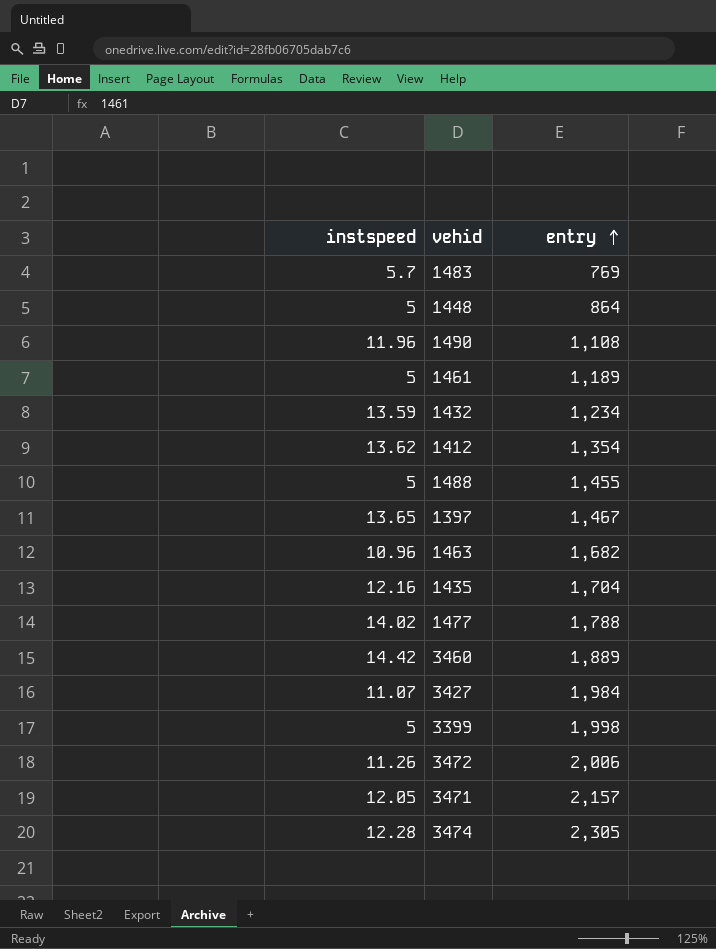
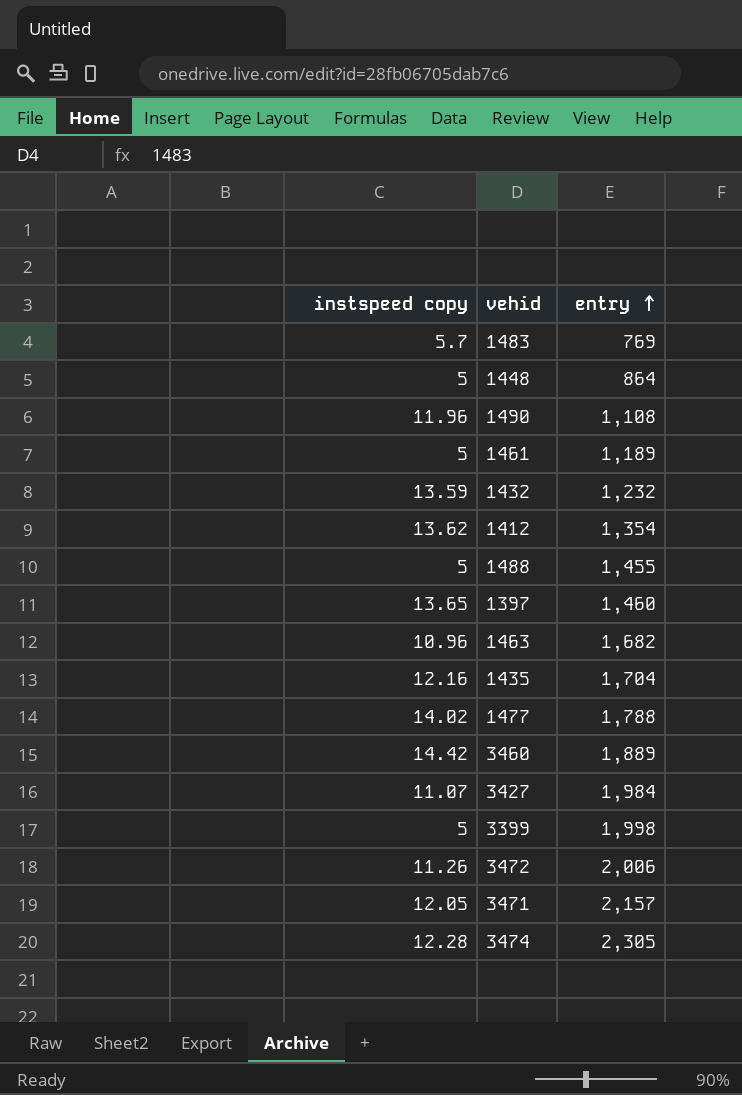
column name: instspeed -> instspeed copy
1432 | entry: 1,234 -> 1,232
1397 | entry: 1,467 -> 1,460

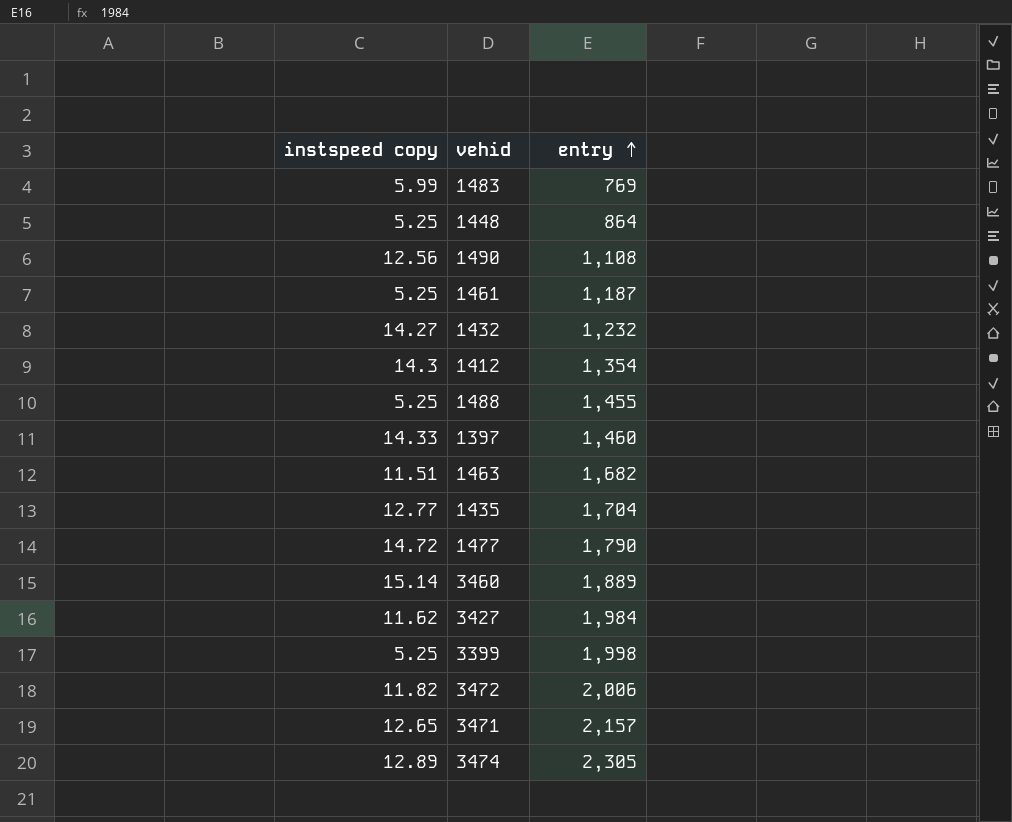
1483 | instspeed copy: 5.7 -> 5.99
1448 | instspeed copy: 5 -> 5.25
1490 | instspeed copy: 11.96 -> 12.56
1461 | instspeed copy: 5 -> 5.25
1461 | entry: 1,189 -> 1,187
1432 | instspeed copy: 13.59 -> 14.27
1412 | instspeed copy: 13.62 -> 14.3
1488 | instspeed copy: 5 -> 5.25
1397 | instspeed copy: 13.65 -> 14.33
1463 | instspeed copy: 10.96 -> 11.51
1435 | instspeed copy: 12.16 -> 12.77
1477 | instspeed copy: 14.02 -> 14.72
1477 | entry: 1,788 -> 1,790
3460 | instspeed copy: 14.42 -> 15.14
3427 | instspeed copy: 11.07 -> 11.62
3399 | instspeed copy: 5 -> 5.25
3472 | instspeed copy: 11.26 -> 11.82
3471 | instspeed copy: 12.05 -> 12.65
3474 | instspeed copy: 12.28 -> 12.89

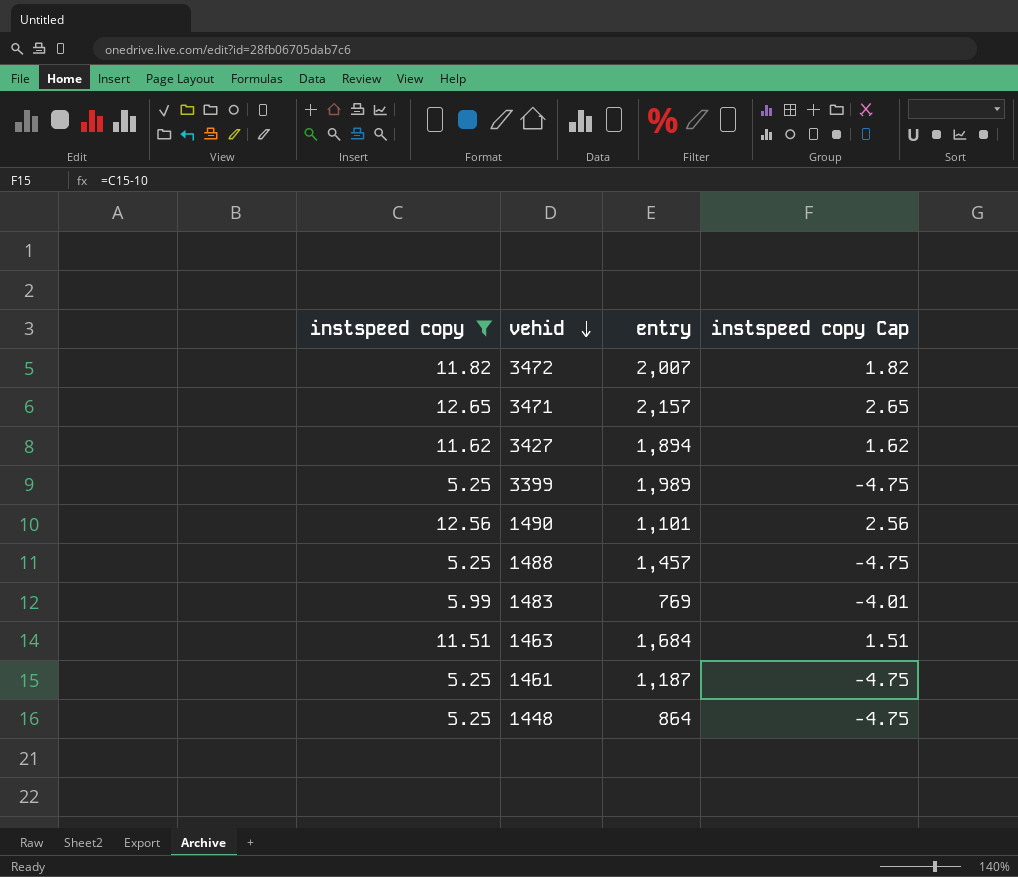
filter: none -> instspeed copy <= 12.65
row order: entry ascending -> vehid descending
column instspeed copy Cap | formula: none -> [instspeed copy] - 10
3472 | entry: 2,006 -> 2,007
3427 | entry: 1,984 -> 1,894
3399 | entry: 1,998 -> 1,989
1490 | entry: 1,108 -> 1,101
1488 | entry: 1,455 -> 1,457
1463 | entry: 1,682 -> 1,684

